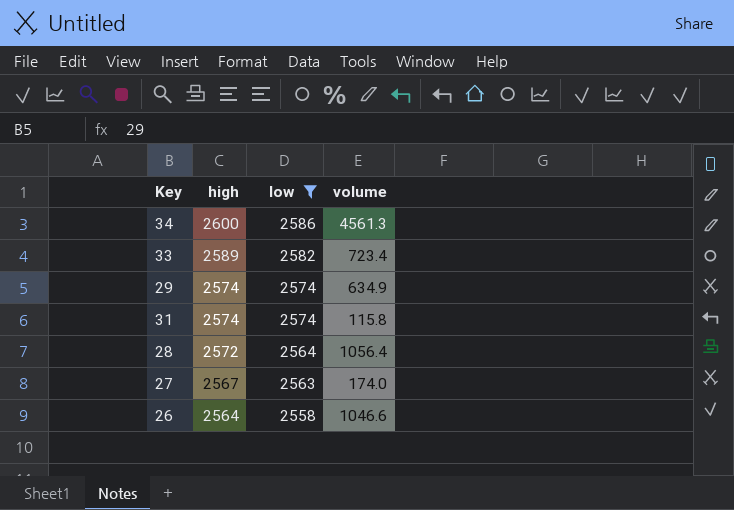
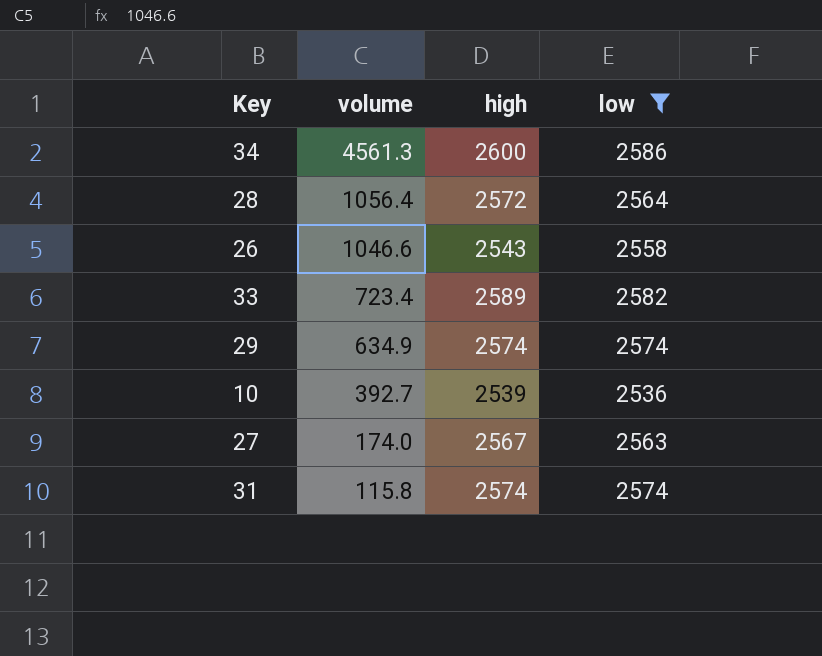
row order: high descending -> volume descending
column volume | position: 4 -> 2
26 | high: 2564 -> 2543
row 10: none -> 392.7 | 2539 | 2536

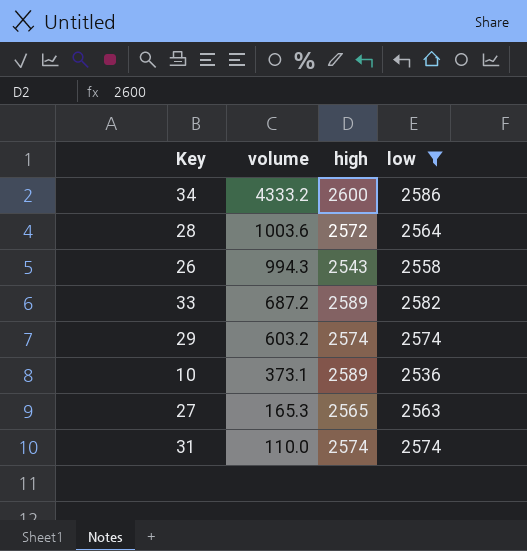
34 | volume: 4561.3 -> 4333.2
28 | volume: 1056.4 -> 1003.6
26 | volume: 1046.6 -> 994.3
33 | volume: 723.4 -> 687.2
29 | volume: 634.9 -> 603.2
10 | volume: 392.7 -> 373.1
10 | high: 2539 -> 2589
27 | volume: 174.0 -> 165.3
27 | high: 2567 -> 2565
31 | volume: 115.8 -> 110.0

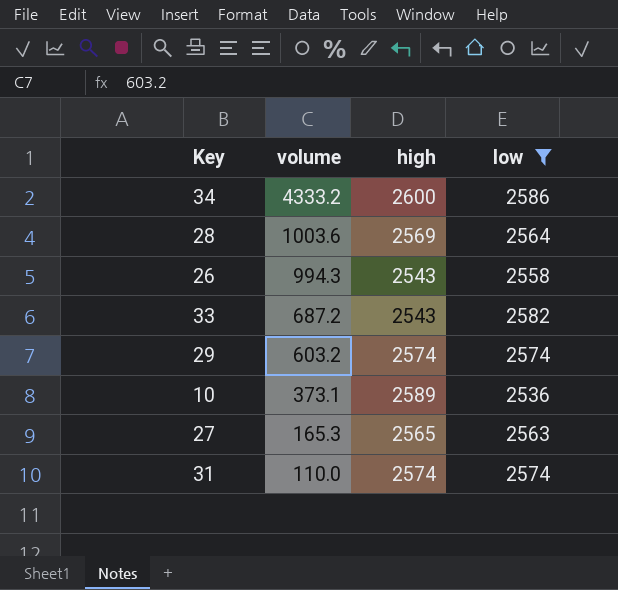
28 | high: 2572 -> 2569
33 | high: 2589 -> 2543

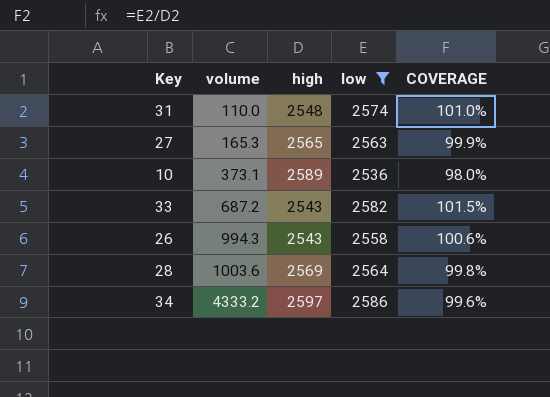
row order: volume descending -> volume ascending
column COVERAGE | formula: none -> [low] / [high]
row 29: 603.2 | 2574 | 2574 -> none
31 | high: 2574 -> 2548
34 | high: 2600 -> 2597

